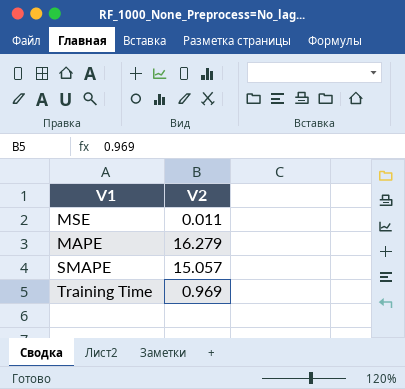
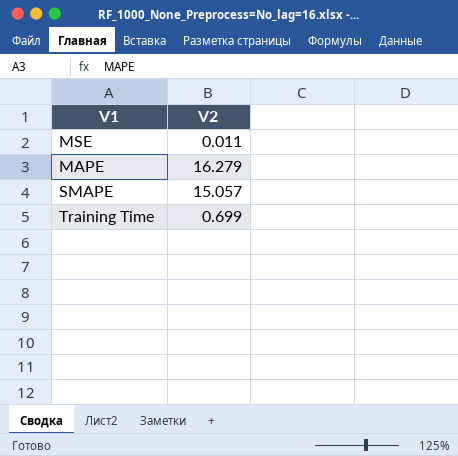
Training Time | V2: 0.969 -> 0.699

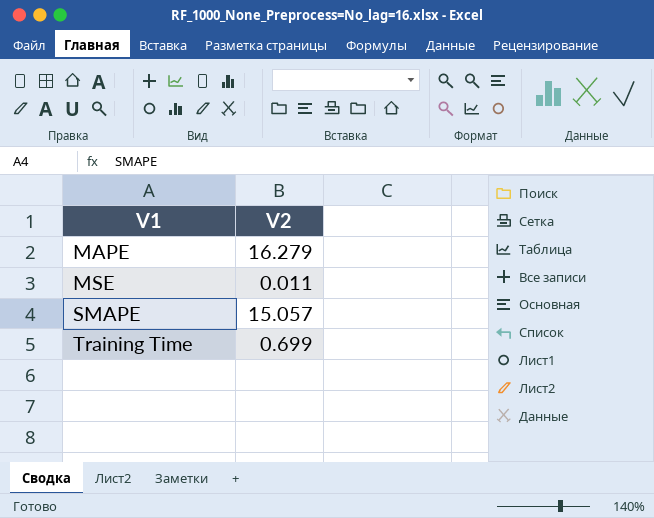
row order: none -> V1 ascending

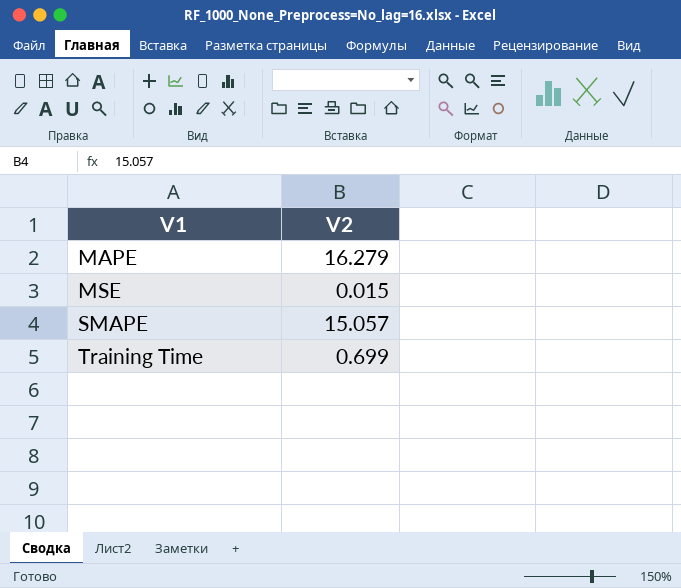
MSE | V2: 0.011 -> 0.015

